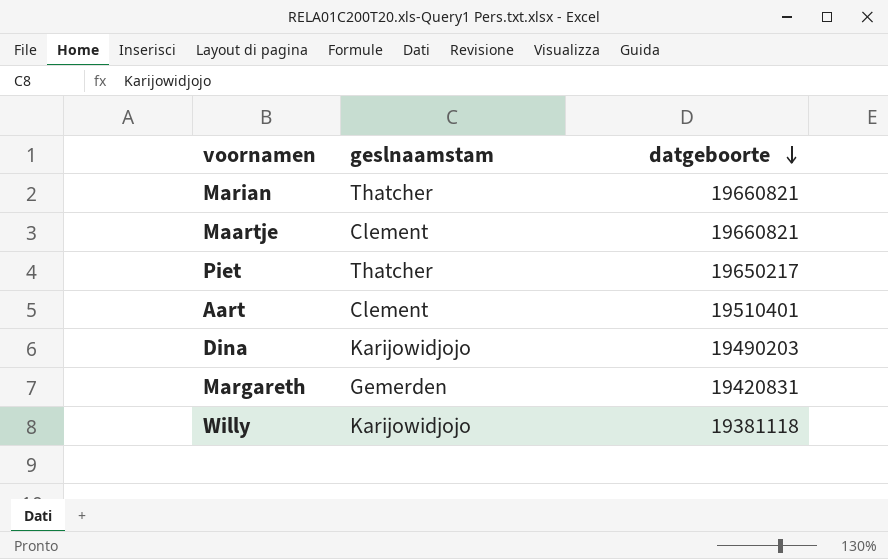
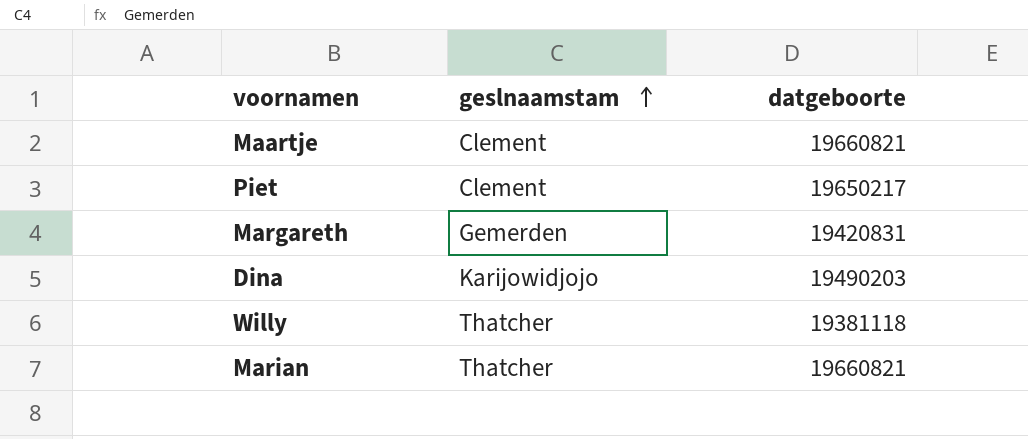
row order: datgeboorte descending -> geslnaamstam ascending
row Aart: Clement | 19510401 -> none
Piet | geslnaamstam: Thatcher -> Clement
Willy | geslnaamstam: Karijowidjojo -> Thatcher

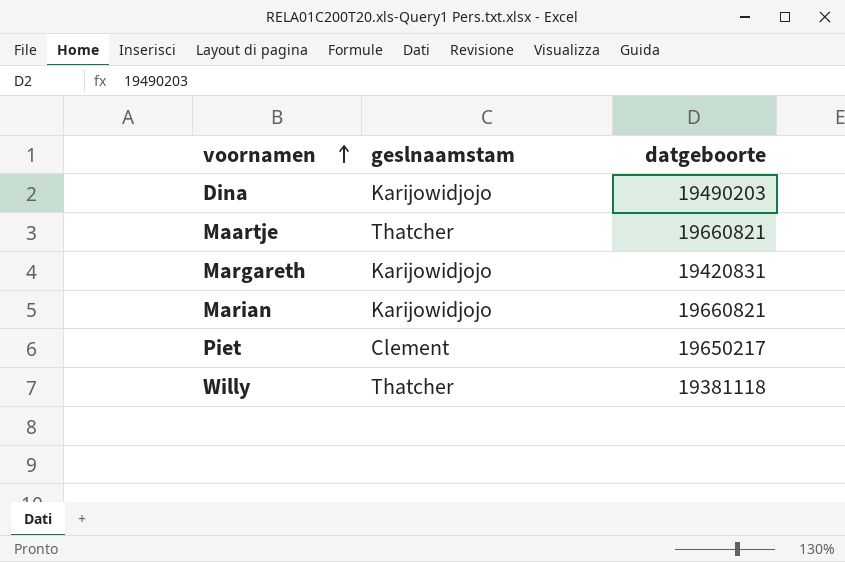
row order: geslnaamstam ascending -> voornamen ascending
Maartje | geslnaamstam: Clement -> Thatcher
Margareth | geslnaamstam: Gemerden -> Karijowidjojo
Marian | geslnaamstam: Thatcher -> Karijowidjojo

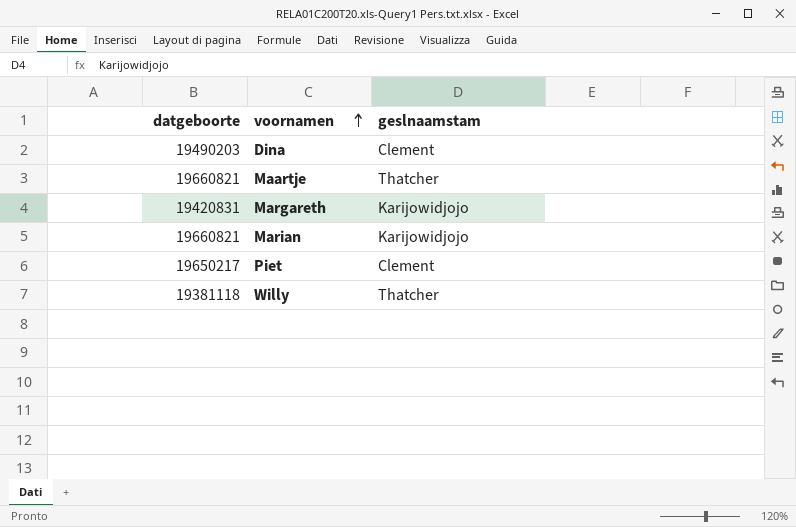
column datgeboorte | position: 3 -> 1
Dina | geslnaamstam: Karijowidjojo -> Clement

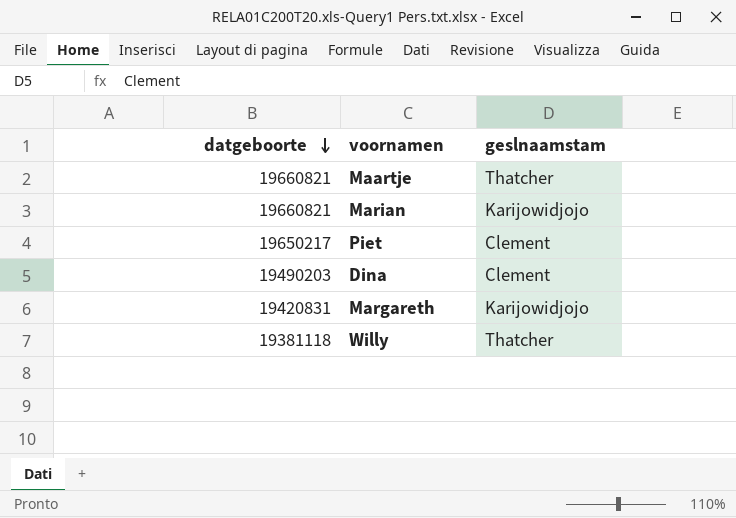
row order: voornamen ascending -> datgeboorte descending

